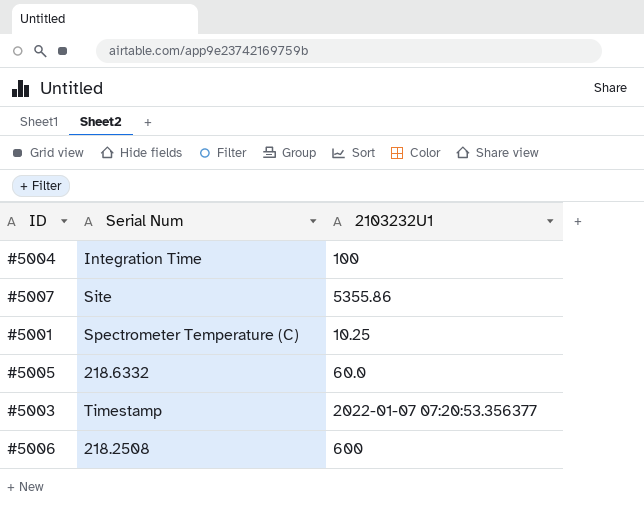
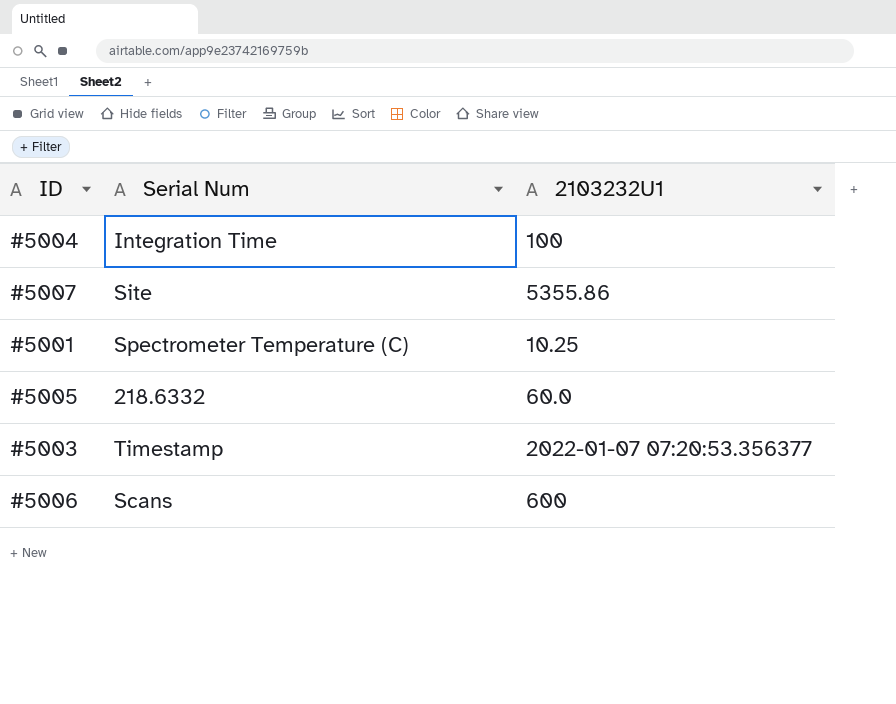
#5006 | Serial Num: 218.2508 -> Scans

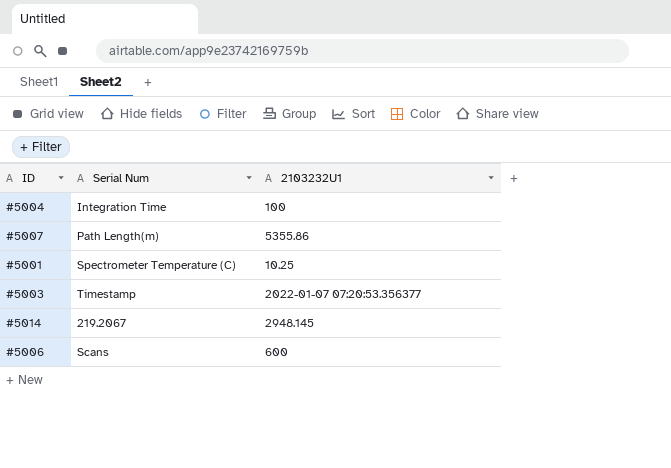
row #5005: 218.6332 | 60.0 -> none
#5007 | Serial Num: Site -> Path Length(m)
row #5014: none -> 219.2067 | 2948.145

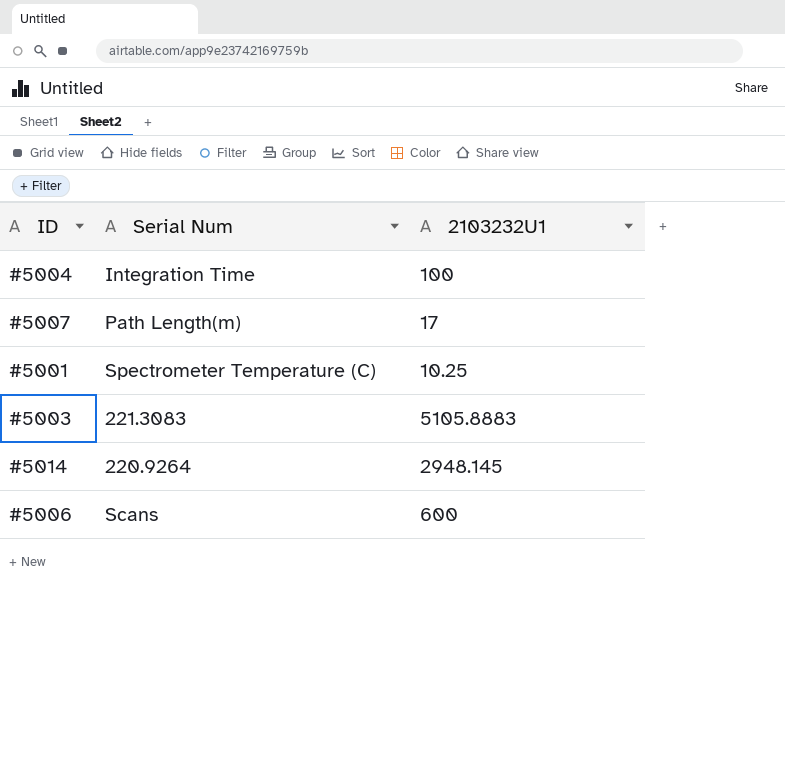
#5007 | 2103232U1: 5355.86 -> 17
#5003 | Serial Num: Timestamp -> 221.3083
#5003 | 2103232U1: 2022-01-07 07:20:53.356377 -> 5105.8883
#5014 | Serial Num: 219.2067 -> 220.9264

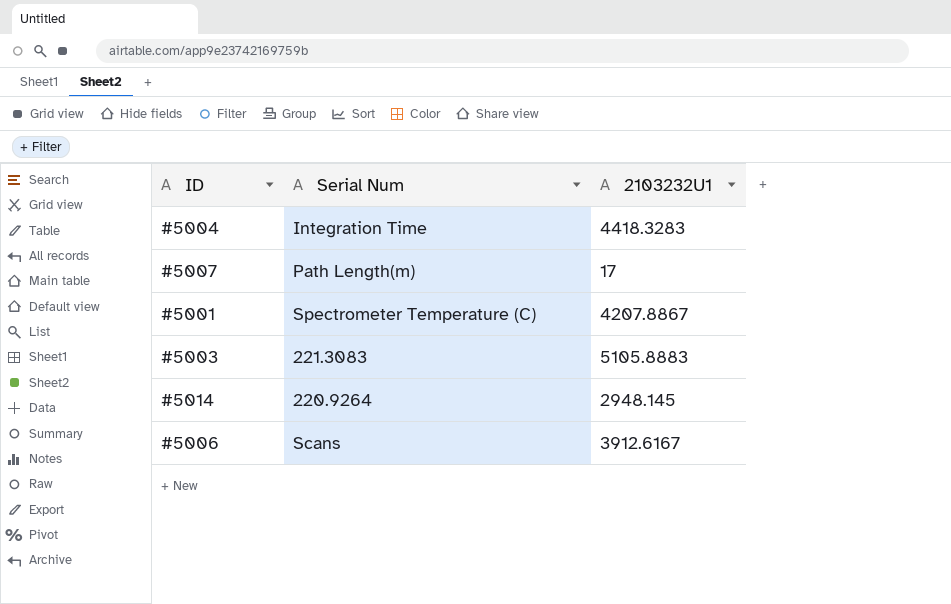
#5004 | 2103232U1: 100 -> 4418.3283
#5001 | 2103232U1: 10.25 -> 4207.8867
#5006 | 2103232U1: 600 -> 3912.6167

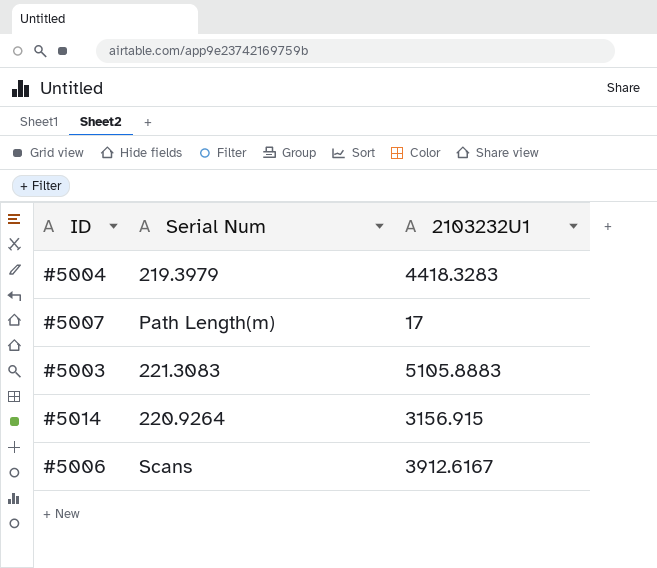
row #5001: Spectrometer Temperature (C) | 4207.8867 -> none
#5004 | Serial Num: Integration Time -> 219.3979
#5014 | 2103232U1: 2948.145 -> 3156.915

